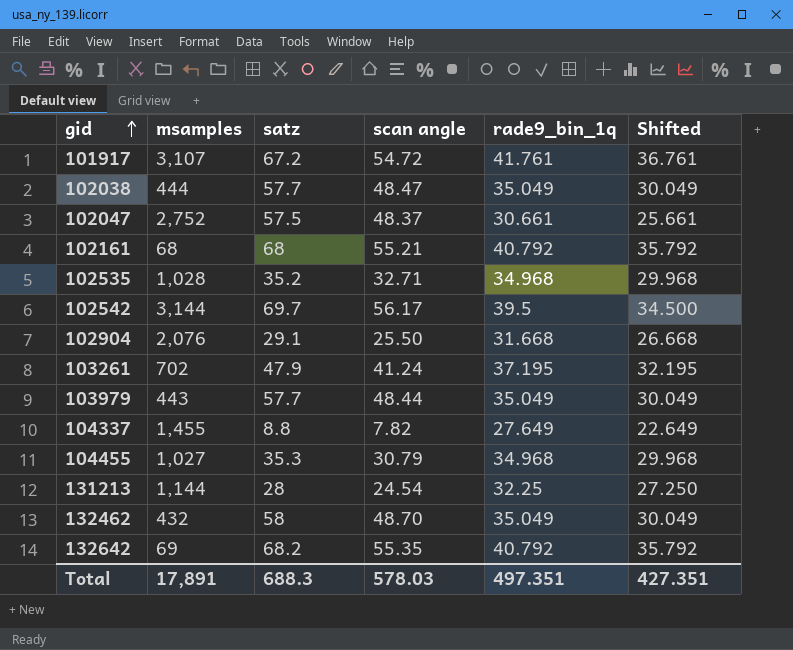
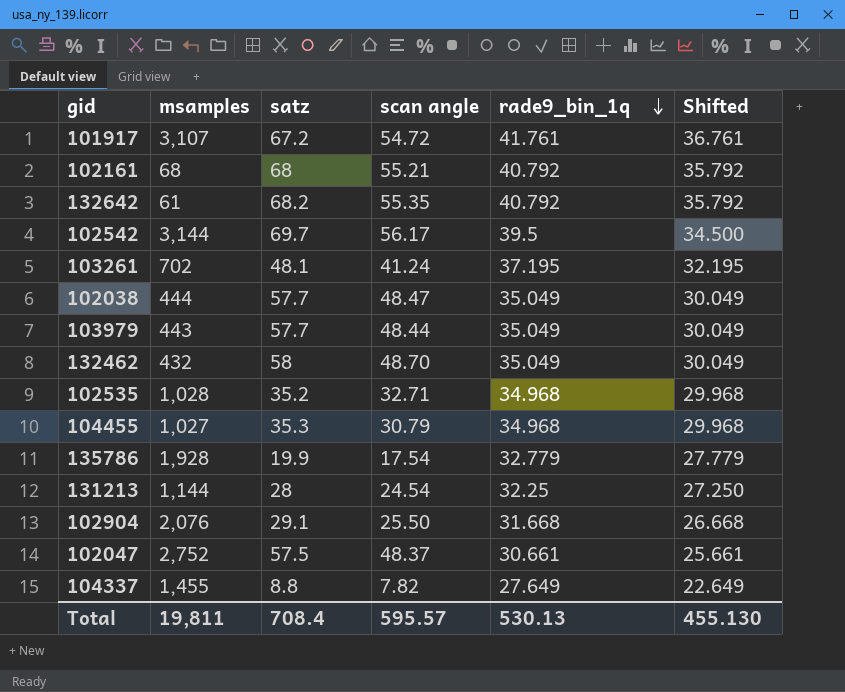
row order: gid ascending -> rade9_bin_1q descending
132642 | msamples: 69 -> 61
103261 | satz: 47.9 -> 48.1
row 135786: none -> 1,928 | 19.9 | 17.54 | 32.779 | 27.779
Total | msamples: 17,891 -> 19,811
Total | satz: 688.3 -> 708.4
Total | scan angle: 578.03 -> 595.57
Total | rade9_bin_1q: 497.351 -> 530.13
Total | Shifted: 427.351 -> 455.130

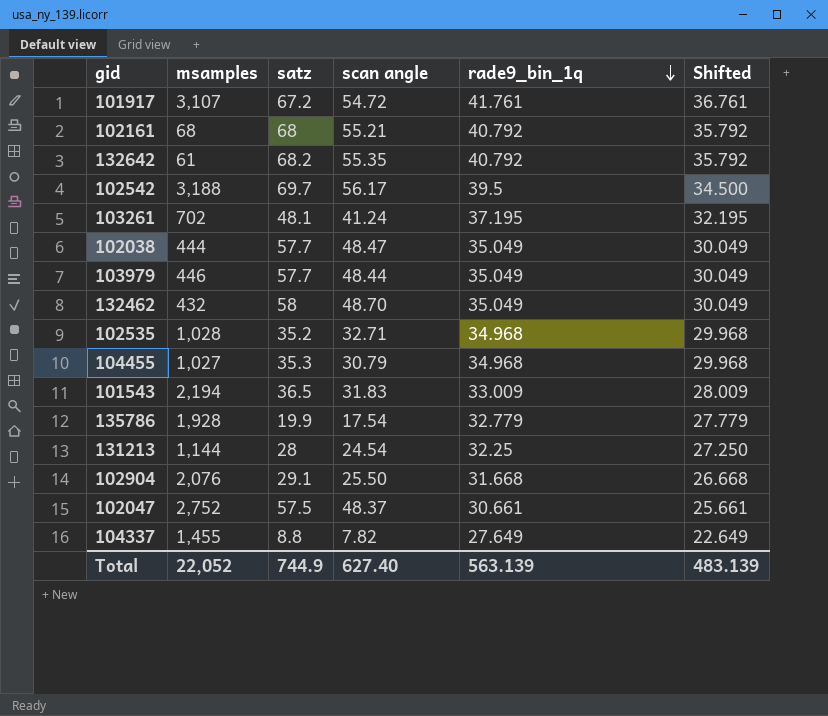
102542 | msamples: 3,144 -> 3,188
103979 | msamples: 443 -> 446
row 101543: none -> 2,194 | 36.5 | 31.83 | 33.009 | 28.009
Total | msamples: 19,811 -> 22,052
Total | satz: 708.4 -> 744.9
Total | scan angle: 595.57 -> 627.40
Total | rade9_bin_1q: 530.13 -> 563.139
Total | Shifted: 455.130 -> 483.139

